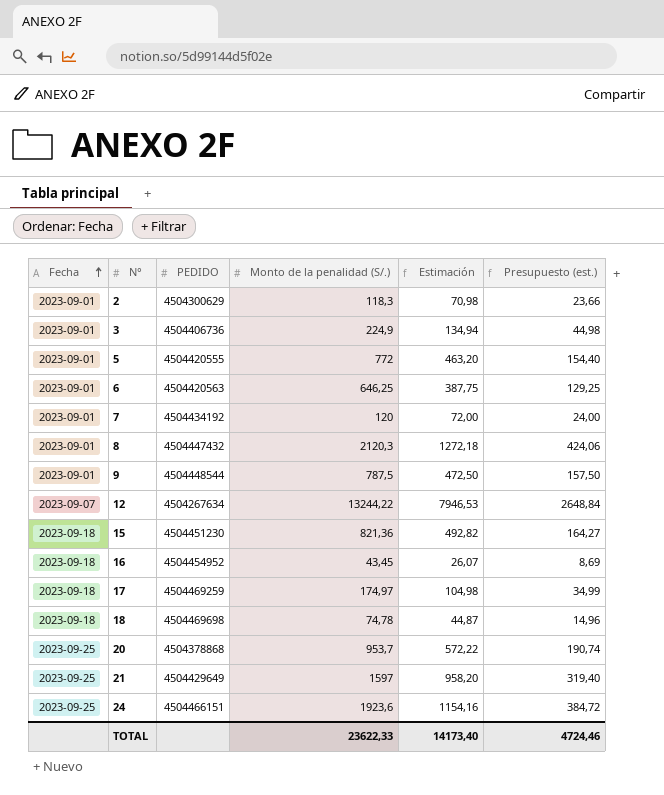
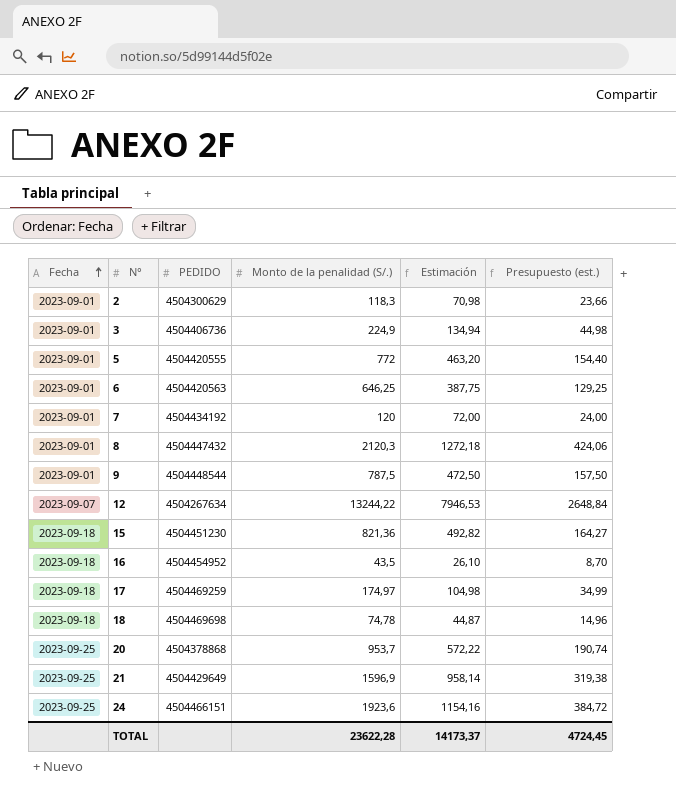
16 | Monto de la penalidad (S/.): 43,45 -> 43,5
16 | Estimación: 26,07 -> 26,10
16 | Presupuesto (est.): 8,69 -> 8,70
21 | Monto de la penalidad (S/.): 1597 -> 1596,9
21 | Estimación: 958,20 -> 958,14
21 | Presupuesto (est.): 319,40 -> 319,38
TOTAL | Monto de la penalidad (S/.): 23622,33 -> 23622,28
TOTAL | Estimación: 14173,40 -> 14173,37
TOTAL | Presupuesto (est.): 4724,46 -> 4724,45

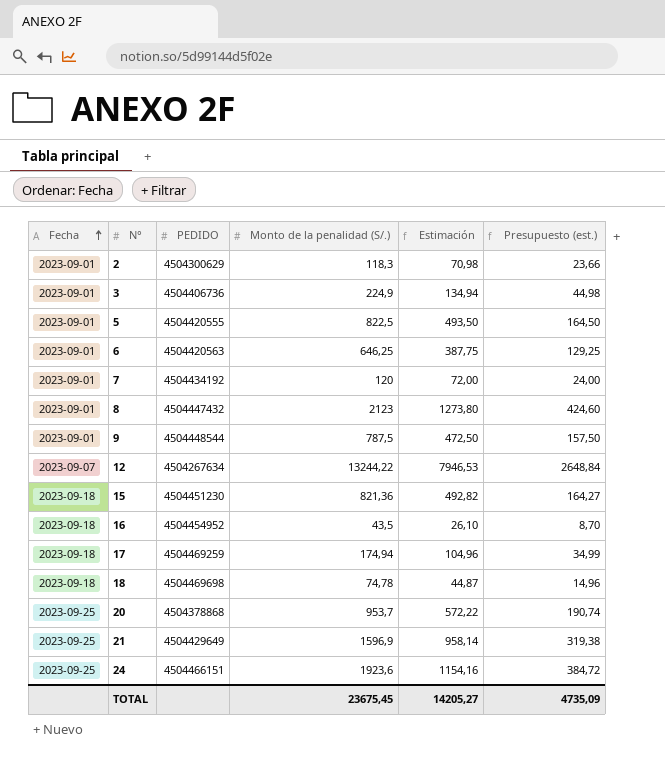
5 | Monto de la penalidad (S/.): 772 -> 822,5
5 | Estimación: 463,20 -> 493,50
5 | Presupuesto (est.): 154,40 -> 164,50
8 | Monto de la penalidad (S/.): 2120,3 -> 2123
8 | Estimación: 1272,18 -> 1273,80
8 | Presupuesto (est.): 424,06 -> 424,60
17 | Monto de la penalidad (S/.): 174,97 -> 174,94
17 | Estimación: 104,98 -> 104,96
TOTAL | Monto de la penalidad (S/.): 23622,28 -> 23675,45
TOTAL | Estimación: 14173,37 -> 14205,27
TOTAL | Presupuesto (est.): 4724,45 -> 4735,09

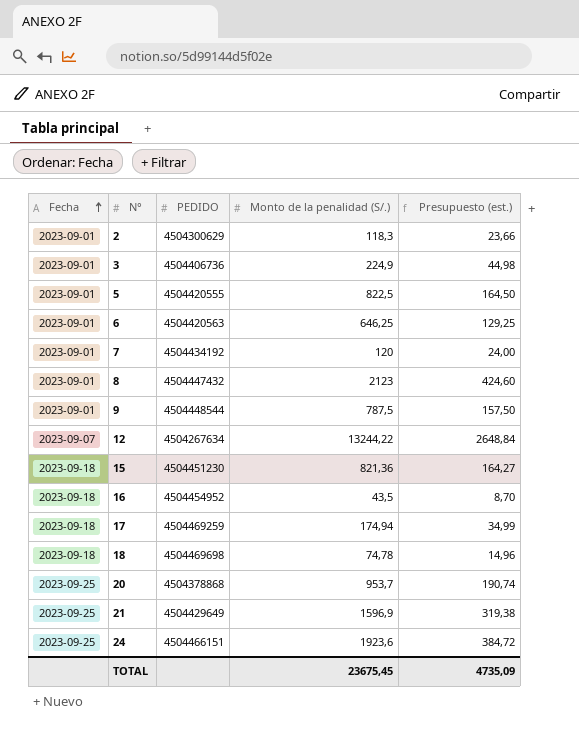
column Estimación | formula: [Monto de la penalidad (S/.)] * 0,6 -> none

